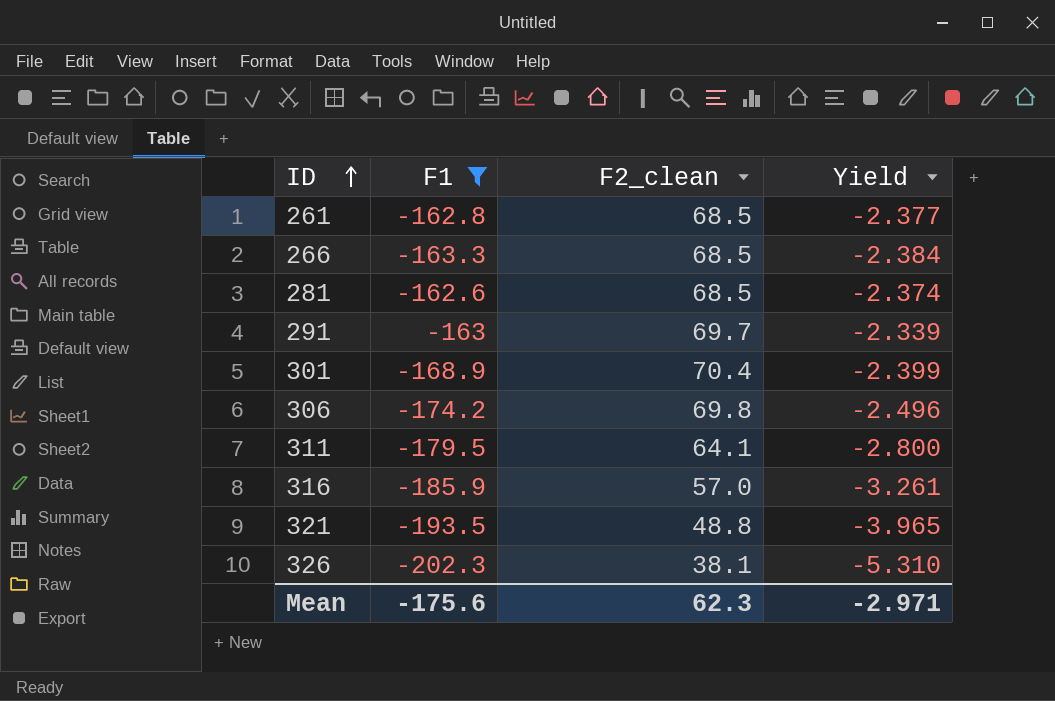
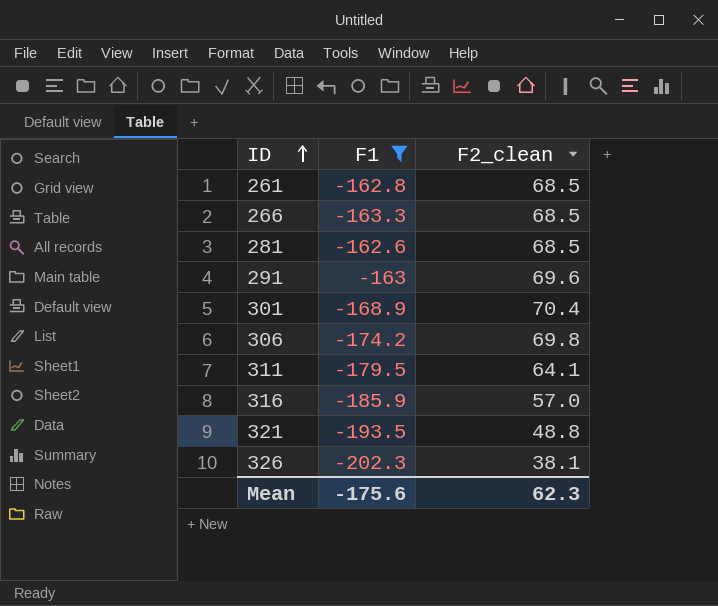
column Yield | formula: [F1] / [F2_clean] -> none
291 | F2_clean: 69.7 -> 69.6

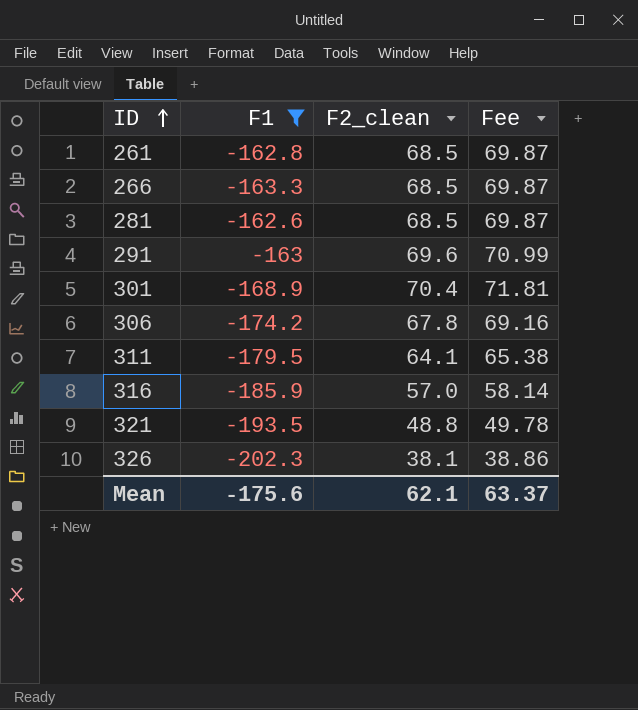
column Fee | formula: none -> [F2_clean] * 1.02
306 | F2_clean: 69.8 -> 67.8
Mean | F2_clean: 62.3 -> 62.1

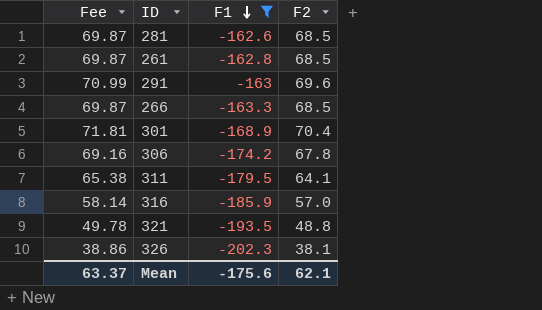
row order: ID ascending -> F1 descending
column Fee | position: 4 -> 1
column name: F2_clean -> F2

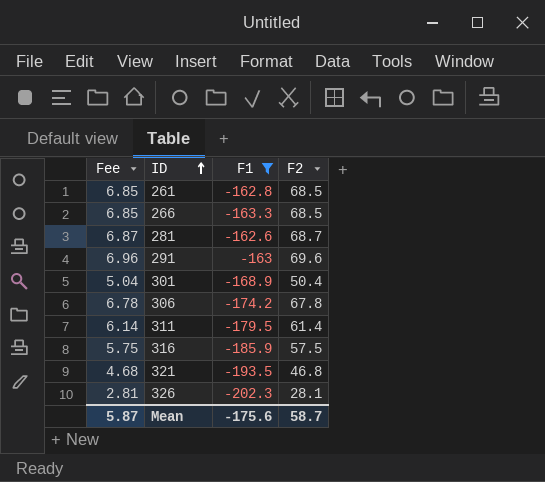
row order: F1 descending -> ID ascending
column Fee | formula: [F2] * 1.02 -> [F2] * 0.1
281 | F2: 68.5 -> 68.7
301 | F2: 70.4 -> 50.4
311 | F2: 64.1 -> 61.4
316 | F2: 57.0 -> 57.5
321 | F2: 48.8 -> 46.8
326 | F2: 38.1 -> 28.1
Mean | Fee: 63.37 -> 5.87
Mean | F2: 62.1 -> 58.7

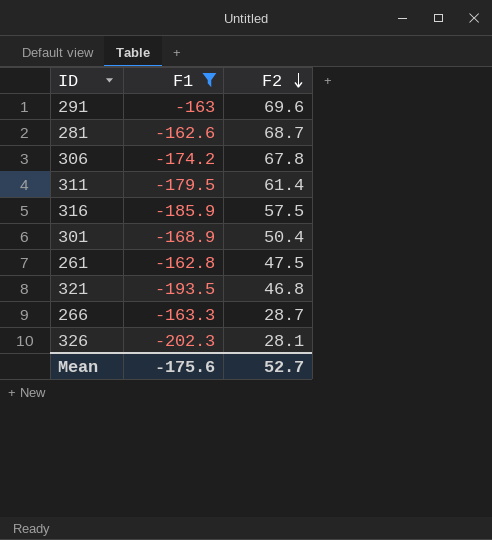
row order: ID ascending -> F2 descending
column Fee | formula: [F2] * 0.1 -> none
261 | F2: 68.5 -> 47.5
266 | F2: 68.5 -> 28.7
Mean | F2: 58.7 -> 52.7

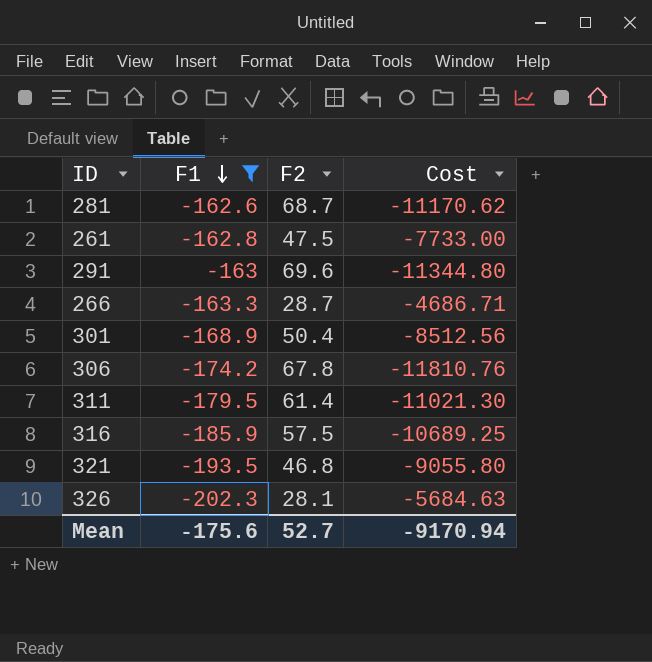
row order: F2 descending -> F1 descending
column Cost | formula: none -> [F1] * [F2]

